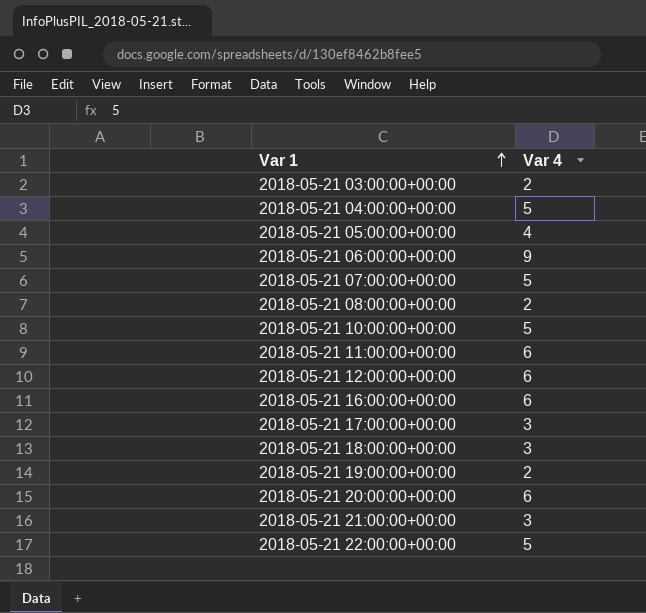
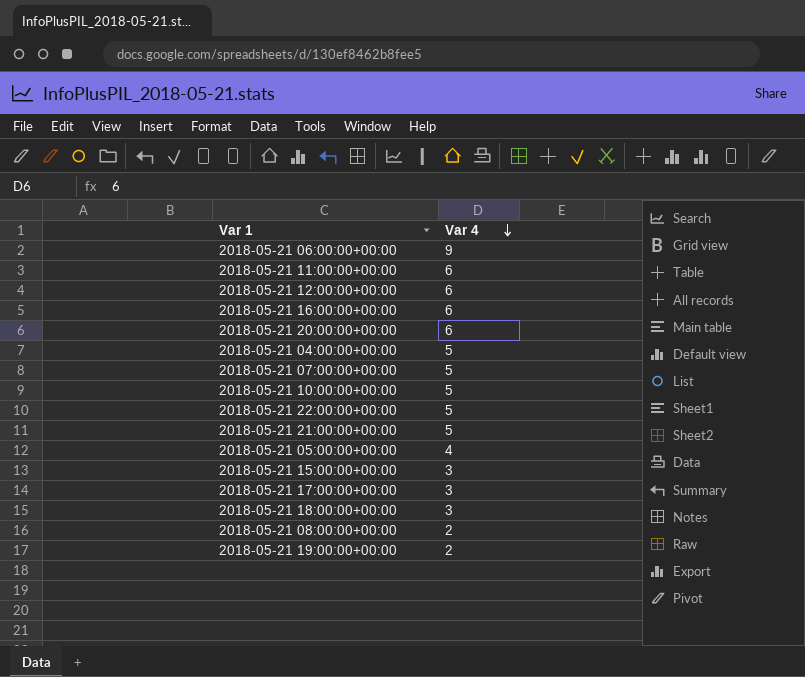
row order: Var 1 ascending -> Var 4 descending
row 2018-05-21 03:00:00+00:00: 2 -> none
2018-05-21 21:00:00+00:00 | Var 4: 3 -> 5
row 2018-05-21 15:00:00+00:00: none -> 3

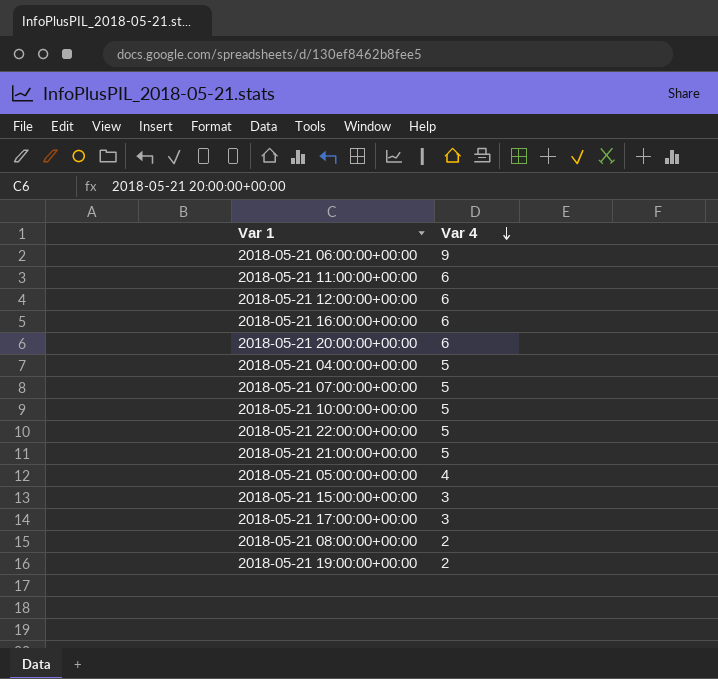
row 2018-05-21 18:00:00+00:00: 3 -> none

